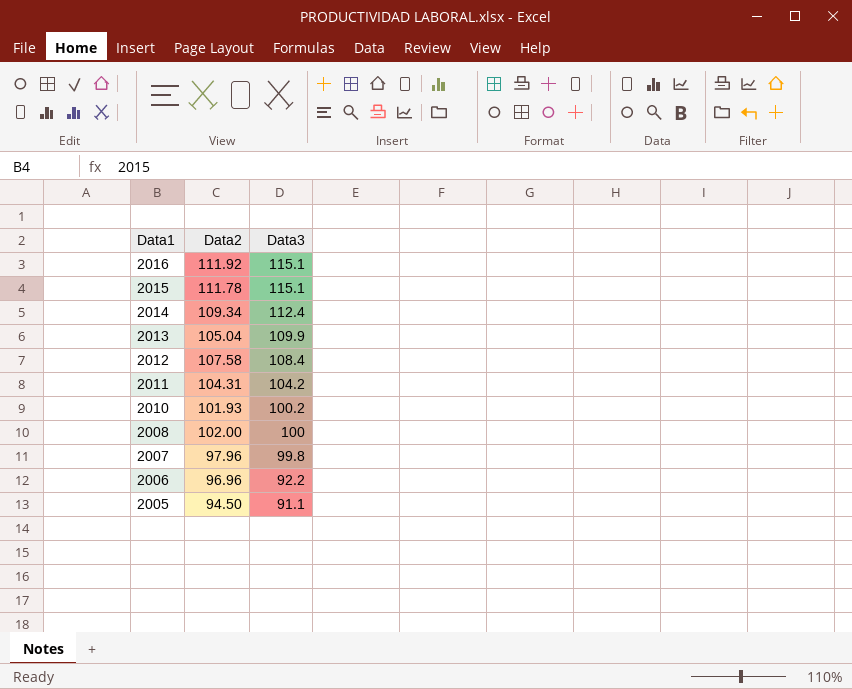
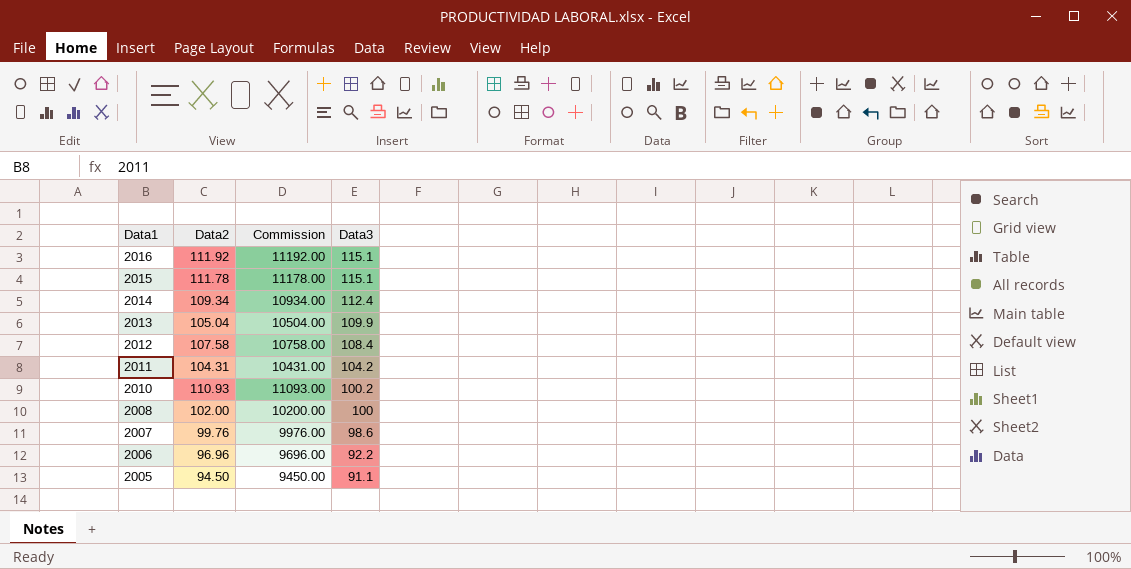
column Commission | formula: none -> [Data2] * 100
2010 | Data2: 101.93 -> 110.93
2007 | Data2: 97.96 -> 99.76
2007 | Data3: 99.8 -> 98.6

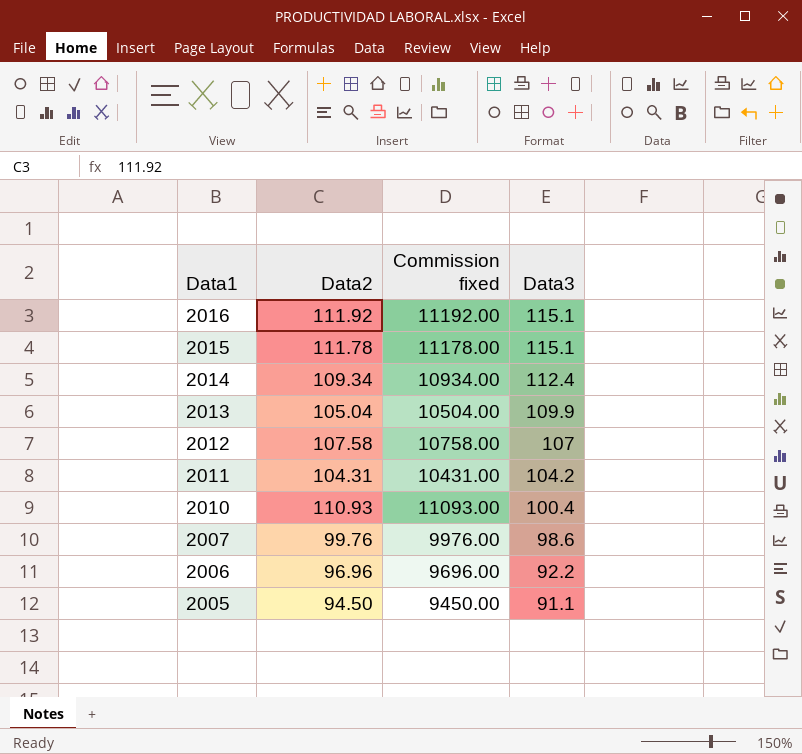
column name: Commission -> Commission fixed
row 2008: 102.00 | 10200.00 | 100 -> none
2012 | Data3: 108.4 -> 107
2010 | Data3: 100.2 -> 100.4

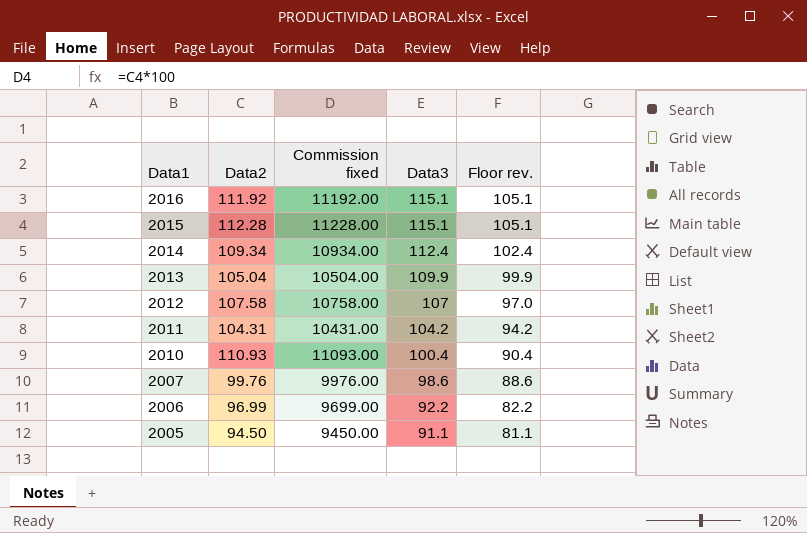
column Floor rev. | formula: none -> [Data3] - 10
2015 | Data2: 111.78 -> 112.28
2015 | Commission fixed: 11178.00 -> 11228.00
2006 | Data2: 96.96 -> 96.99
2006 | Commission fixed: 9696.00 -> 9699.00

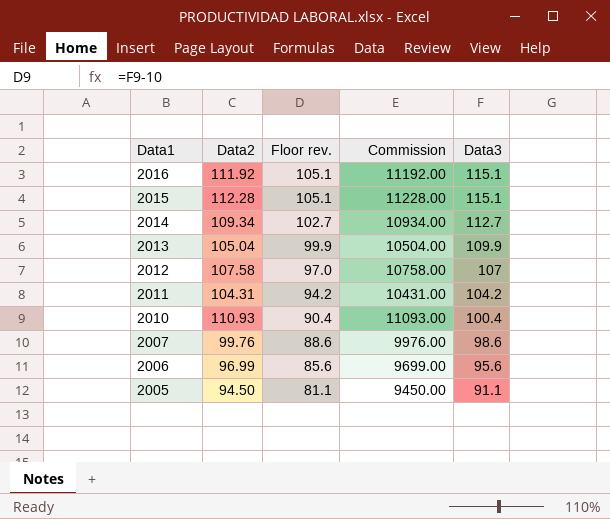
column Floor rev. | position: 5 -> 3
column name: Commission fixed -> Commission
2014 | Floor rev.: 102.4 -> 102.7
2014 | Data3: 112.4 -> 112.7
2006 | Floor rev.: 82.2 -> 85.6
2006 | Data3: 92.2 -> 95.6

